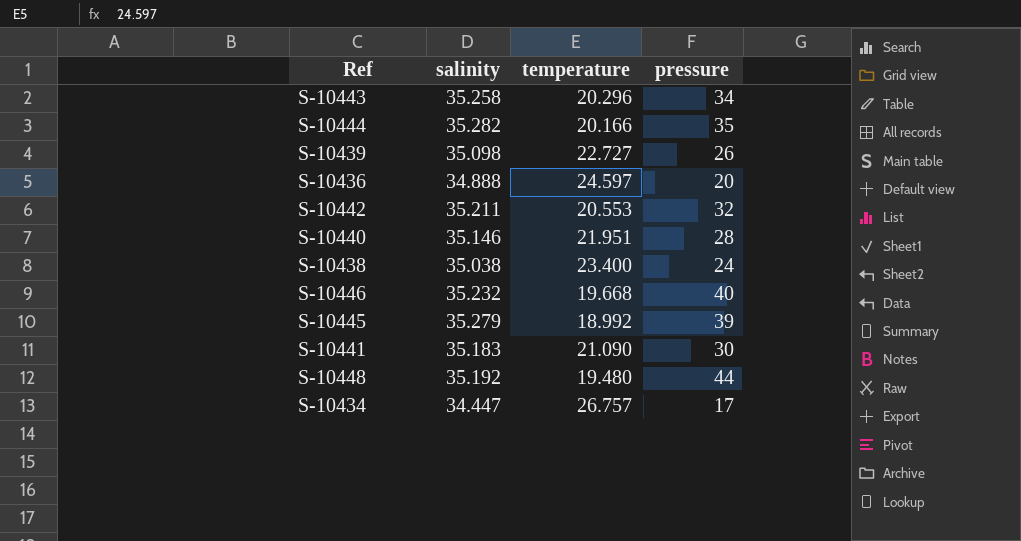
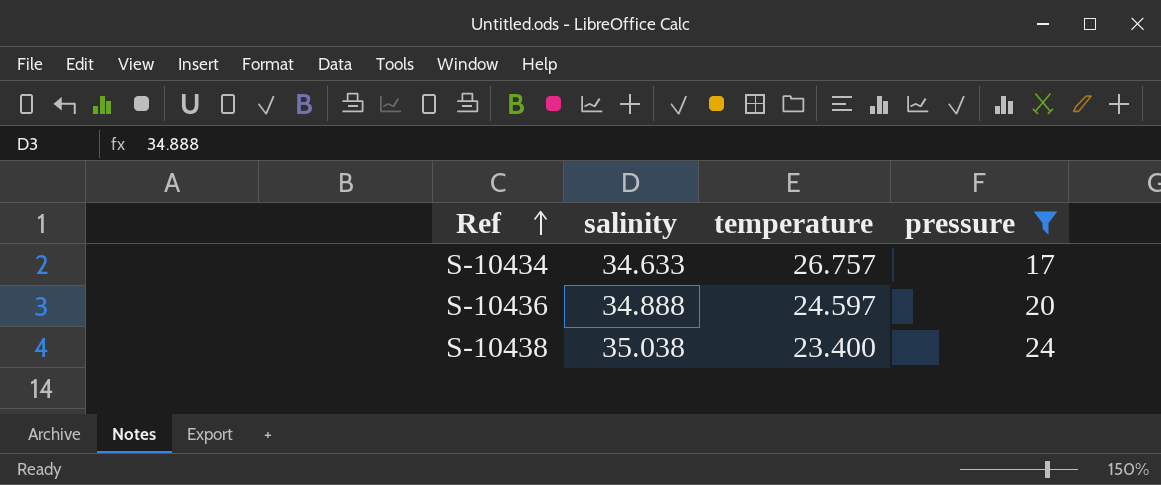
filter: none -> pressure <= 24
row order: none -> Ref ascending
S-10434 | salinity: 34.447 -> 34.633

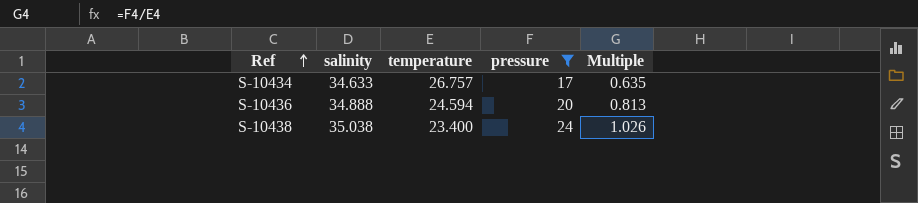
column Multiple | formula: none -> [pressure] / [temperature]
S-10436 | temperature: 24.597 -> 24.594

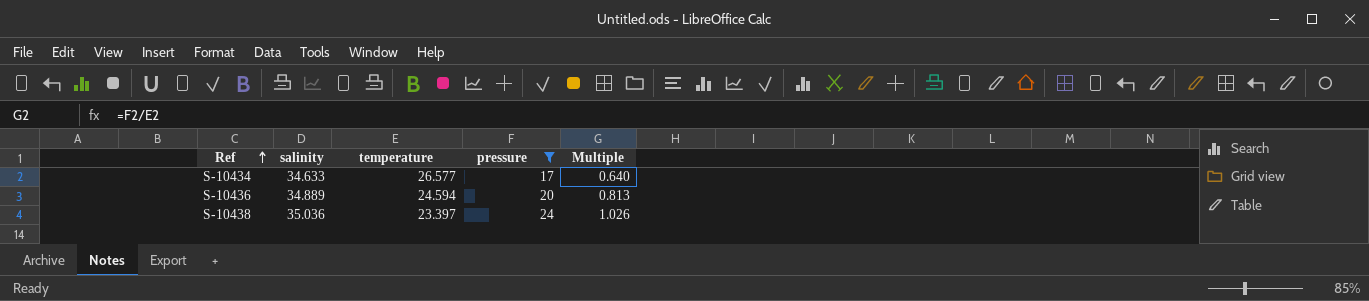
S-10434 | temperature: 26.757 -> 26.577
S-10434 | Multiple: 0.635 -> 0.640
S-10436 | salinity: 34.888 -> 34.889
S-10438 | salinity: 35.038 -> 35.036
S-10438 | temperature: 23.400 -> 23.397

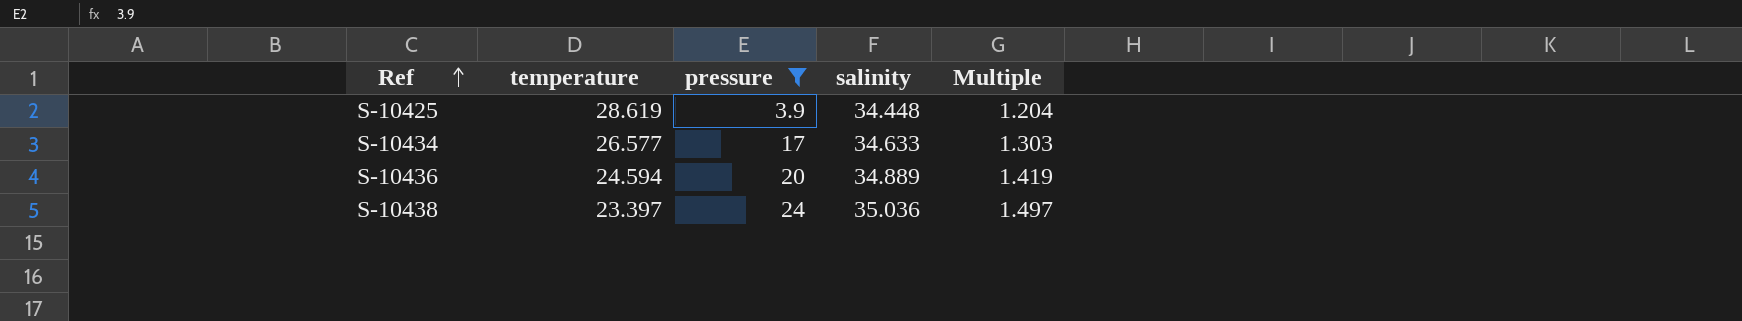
column salinity | position: 2 -> 4
column Multiple | formula: [pressure] / [temperature] -> [salinity] / [temperature]
row S-10425: none -> 28.619 | 3.9 | 34.448 | 1.204

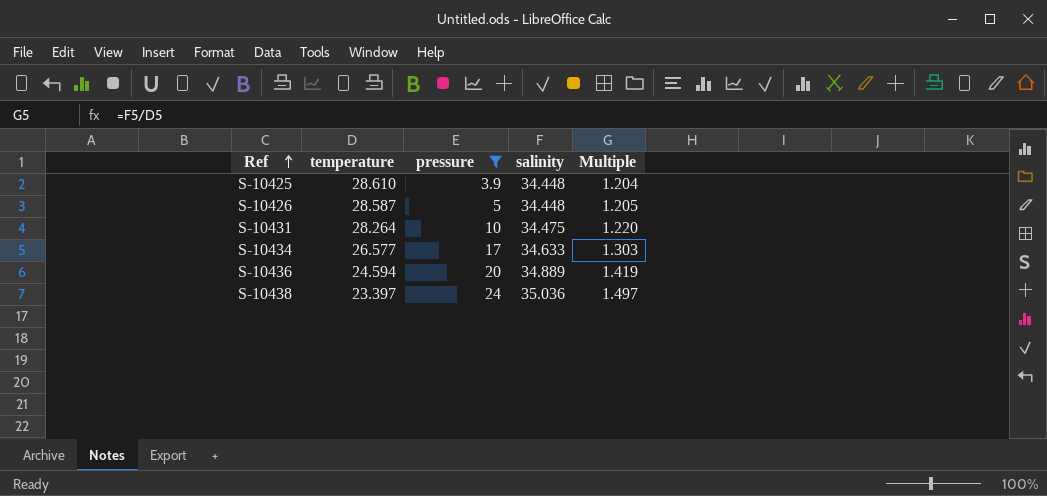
S-10425 | temperature: 28.619 -> 28.610
row S-10426: none -> 28.587 | 5 | 34.448 | 1.205
row S-10431: none -> 28.264 | 10 | 34.475 | 1.220

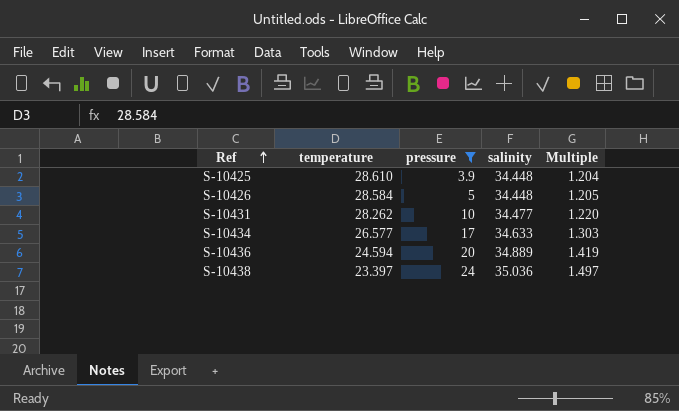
S-10426 | temperature: 28.587 -> 28.584
S-10431 | temperature: 28.264 -> 28.262
S-10431 | salinity: 34.475 -> 34.477

